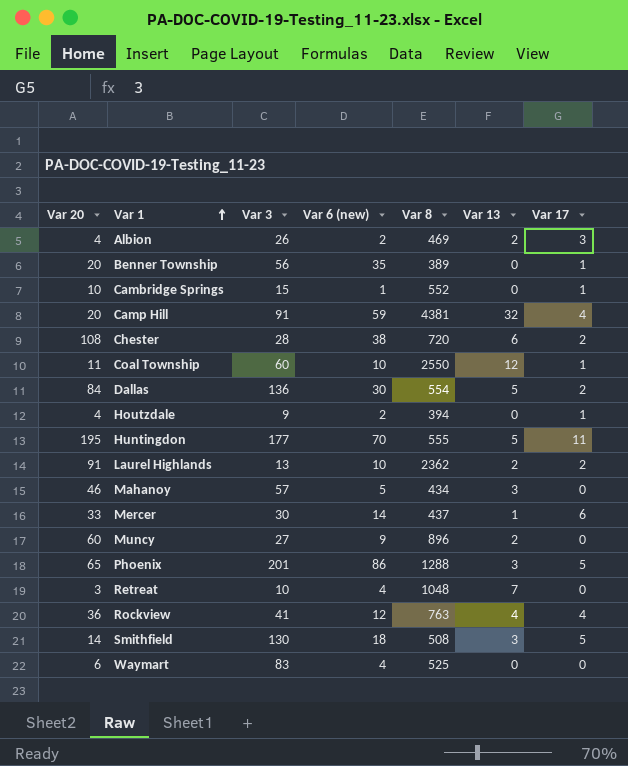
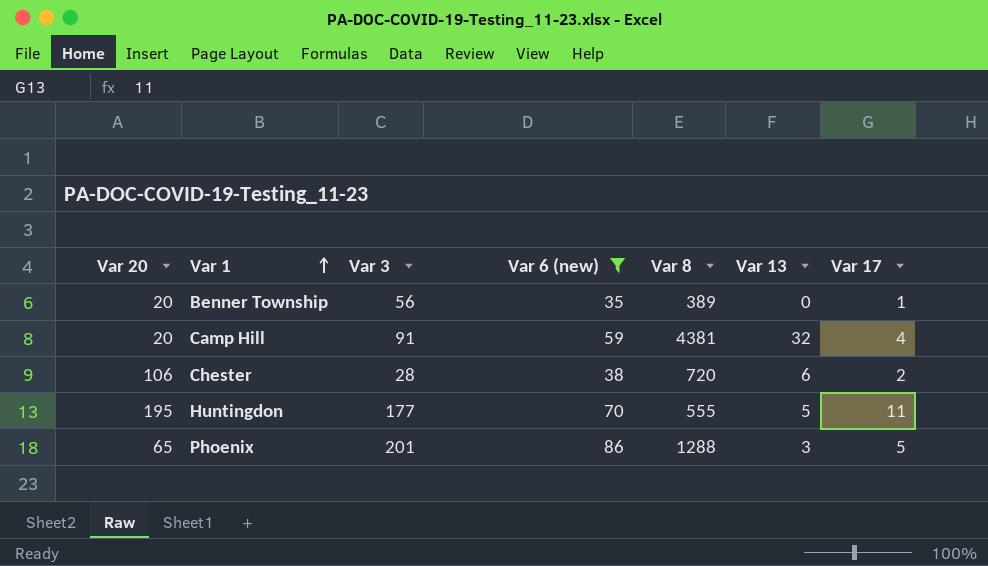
filter: none -> Var 6 (new) >= 35
Chester | Var 20: 108 -> 106

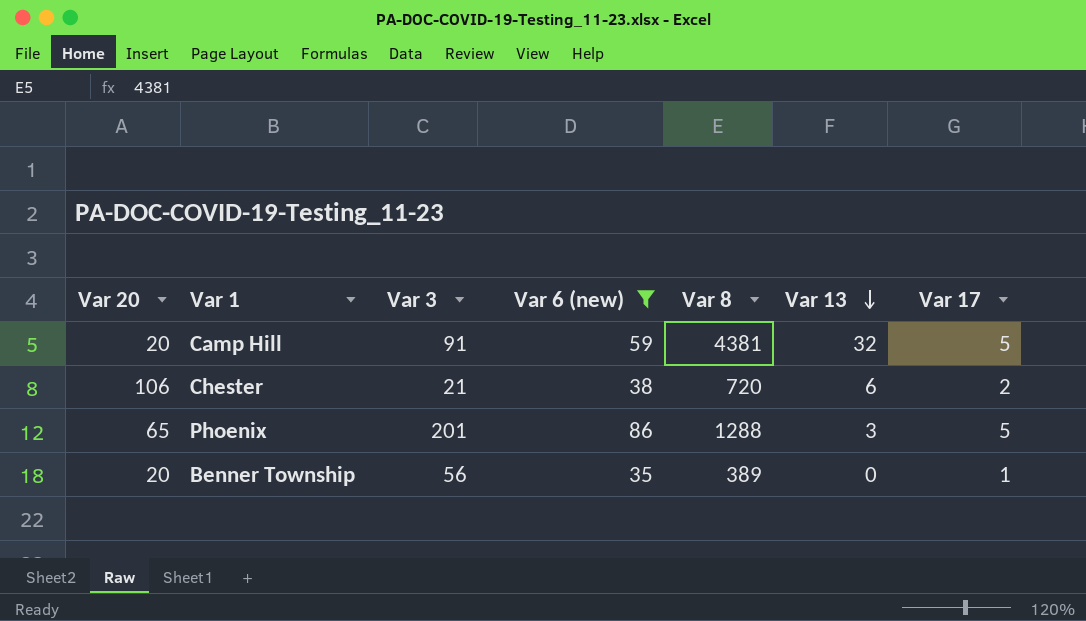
row order: Var 1 ascending -> Var 13 descending
row Huntingdon: 195 | 177 | 70 | 555 | 5 | 11 -> none
Camp Hill | Var 17: 4 -> 5
Chester | Var 3: 28 -> 21

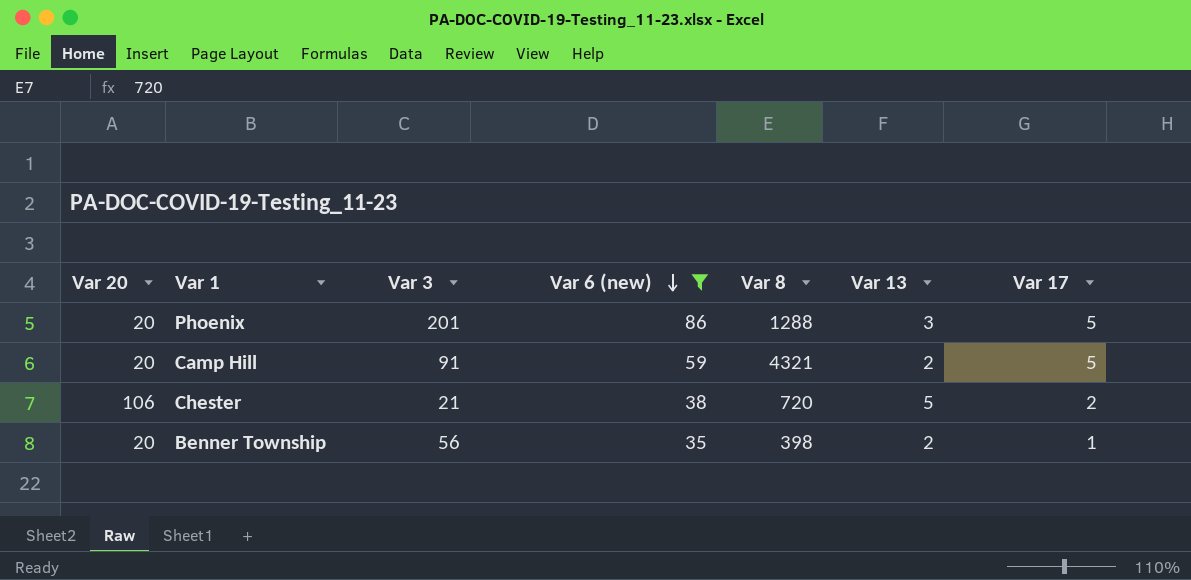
row order: Var 13 descending -> Var 6 (new) descending
Phoenix | Var 20: 65 -> 20
Camp Hill | Var 8: 4381 -> 4321
Camp Hill | Var 13: 32 -> 2
Chester | Var 13: 6 -> 5
Benner Township | Var 8: 389 -> 398
Benner Township | Var 13: 0 -> 2

